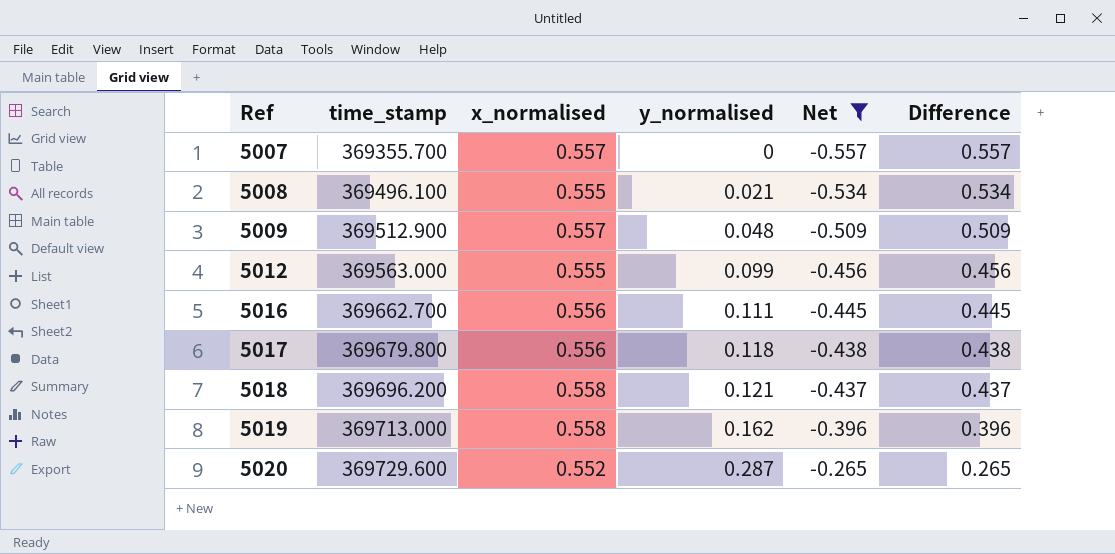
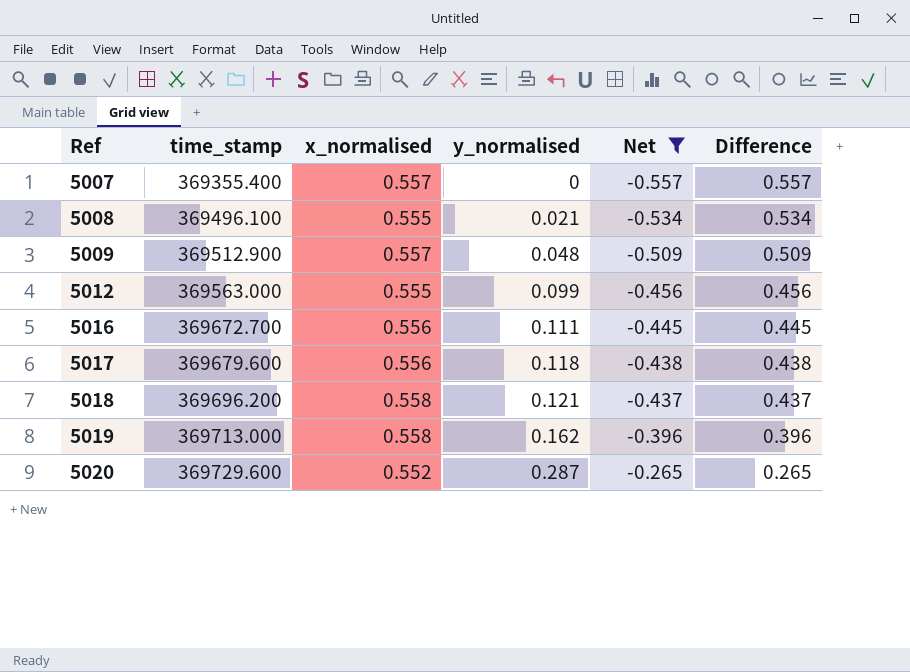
5007 | time_stamp: 369355.700 -> 369355.400
5016 | time_stamp: 369662.700 -> 369672.700
5017 | time_stamp: 369679.800 -> 369679.600

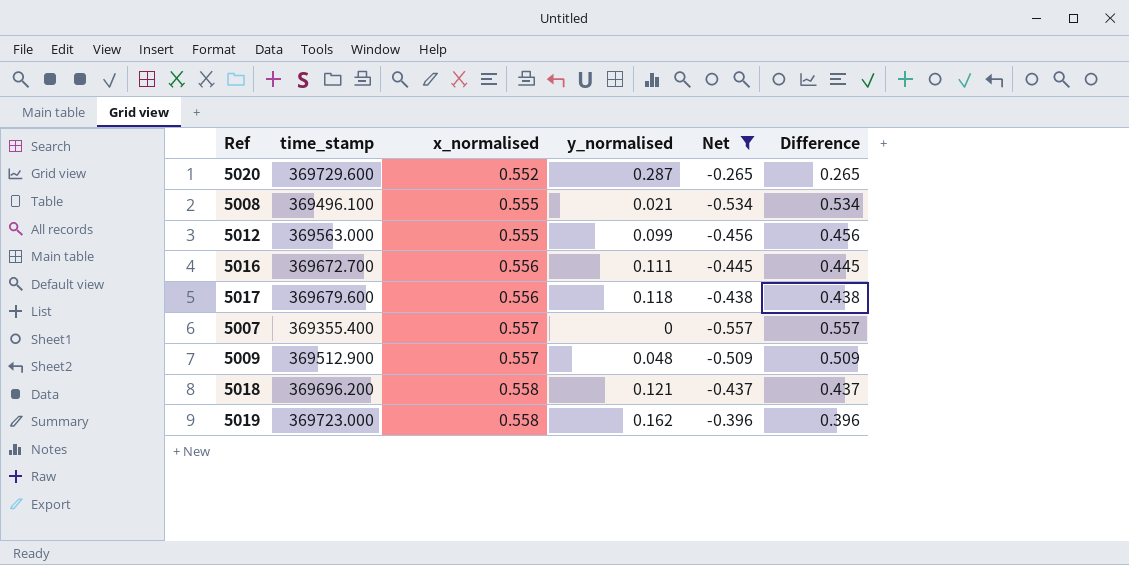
row order: Ref ascending -> x_normalised ascending
5019 | time_stamp: 369713.000 -> 369723.000

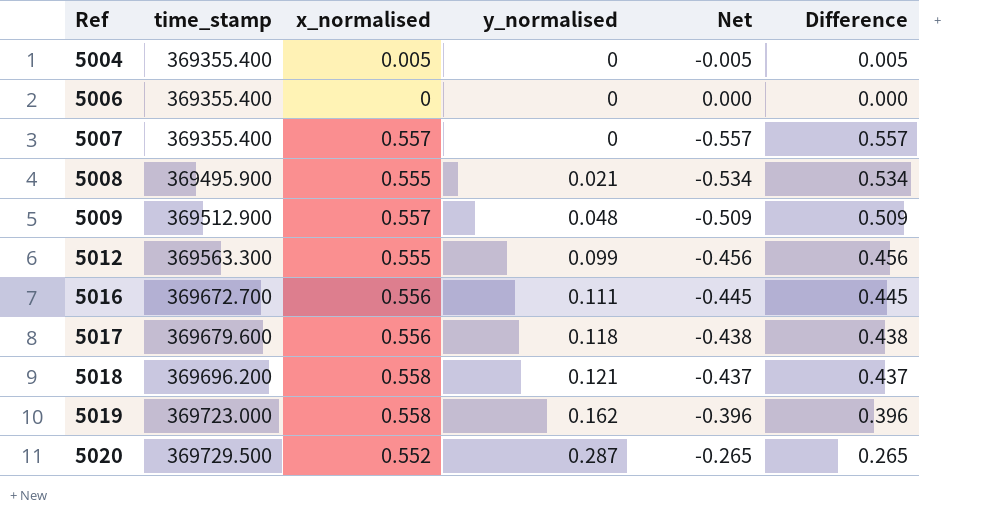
filter: Net <= -0.265 -> none
row order: x_normalised ascending -> Ref ascending
5008 | time_stamp: 369496.100 -> 369495.900
5012 | time_stamp: 369563.000 -> 369563.300
5020 | time_stamp: 369729.600 -> 369729.500

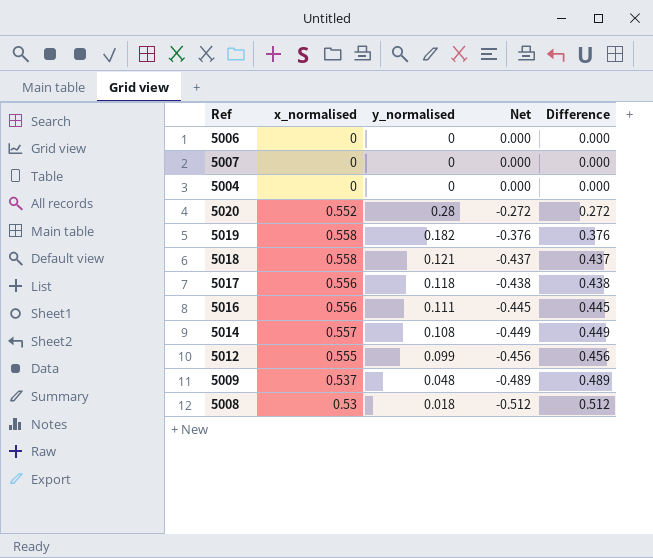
row order: Ref ascending -> Net descending
column time_stamp | position: 2 -> none
5007 | x_normalised: 0.557 -> 0
5007 | Net: -0.557 -> 0.000
5007 | Difference: 0.557 -> 0.000
5004 | x_normalised: 0.005 -> 0
5004 | Net: -0.005 -> 0.000
5004 | Difference: 0.005 -> 0.000
5020 | y_normalised: 0.287 -> 0.28
5020 | Net: -0.265 -> -0.272
5020 | Difference: 0.265 -> 0.272
5019 | y_normalised: 0.162 -> 0.182
5019 | Net: -0.396 -> -0.376
5019 | Difference: 0.396 -> 0.376
row 5014: none -> 0.557 | 0.108 | -0.449 | 0.449
5009 | x_normalised: 0.557 -> 0.537
5009 | Net: -0.509 -> -0.489
5009 | Difference: 0.509 -> 0.489
5008 | x_normalised: 0.555 -> 0.53
5008 | y_normalised: 0.021 -> 0.018
5008 | Net: -0.534 -> -0.512
5008 | Difference: 0.534 -> 0.512

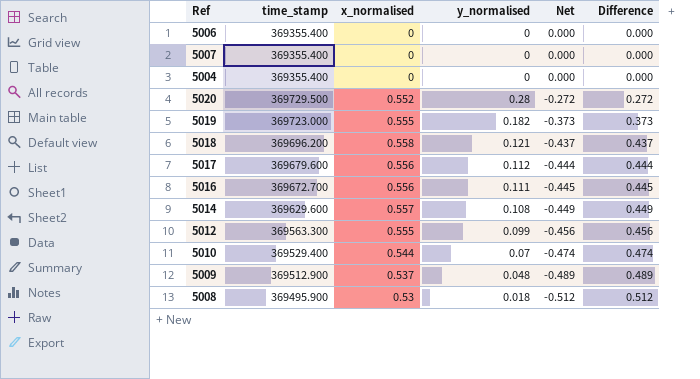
column time_stamp | position: none -> 2
5019 | x_normalised: 0.558 -> 0.555
5019 | Net: -0.376 -> -0.373
5019 | Difference: 0.376 -> 0.373
5017 | y_normalised: 0.118 -> 0.112
5017 | Net: -0.438 -> -0.444
5017 | Difference: 0.438 -> 0.444
row 5010: none -> 369529.400 | 0.544 | 0.07 | -0.474 | 0.474

